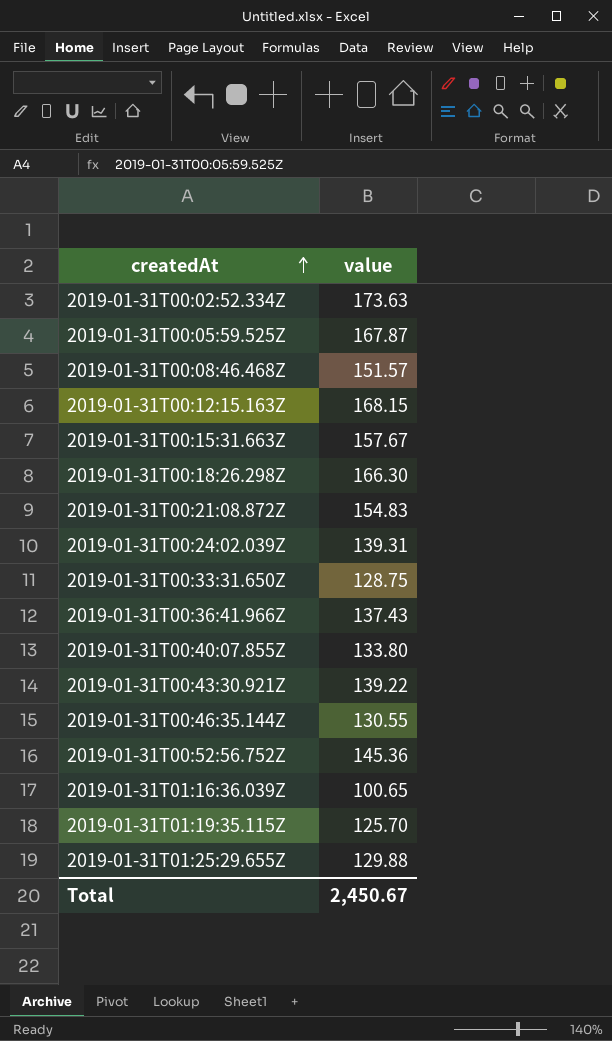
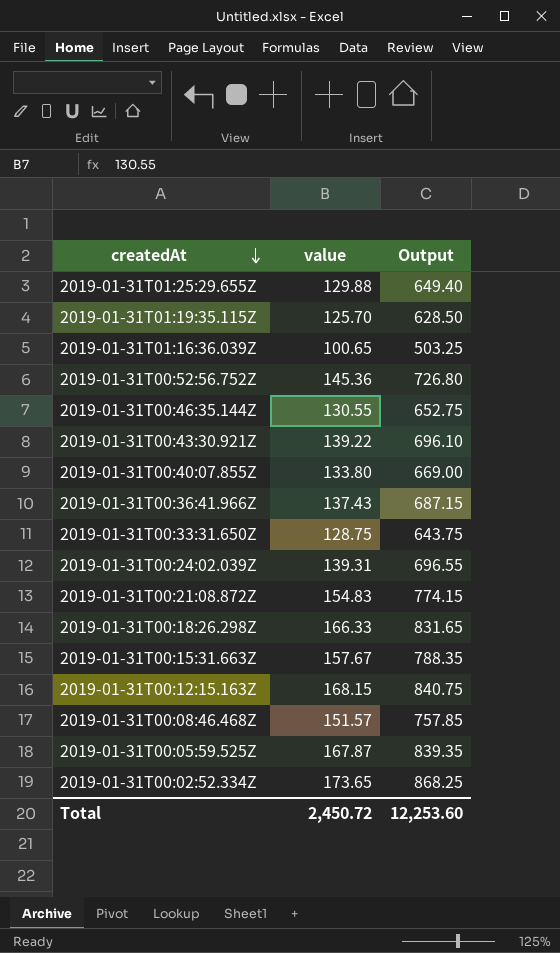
row order: createdAt ascending -> createdAt descending
column Output | formula: none -> [value] * 5
2019-01-31T00:18:26.298Z | value: 166.30 -> 166.33
2019-01-31T00:02:52.334Z | value: 173.63 -> 173.65
Total | value: 2,450.67 -> 2,450.72

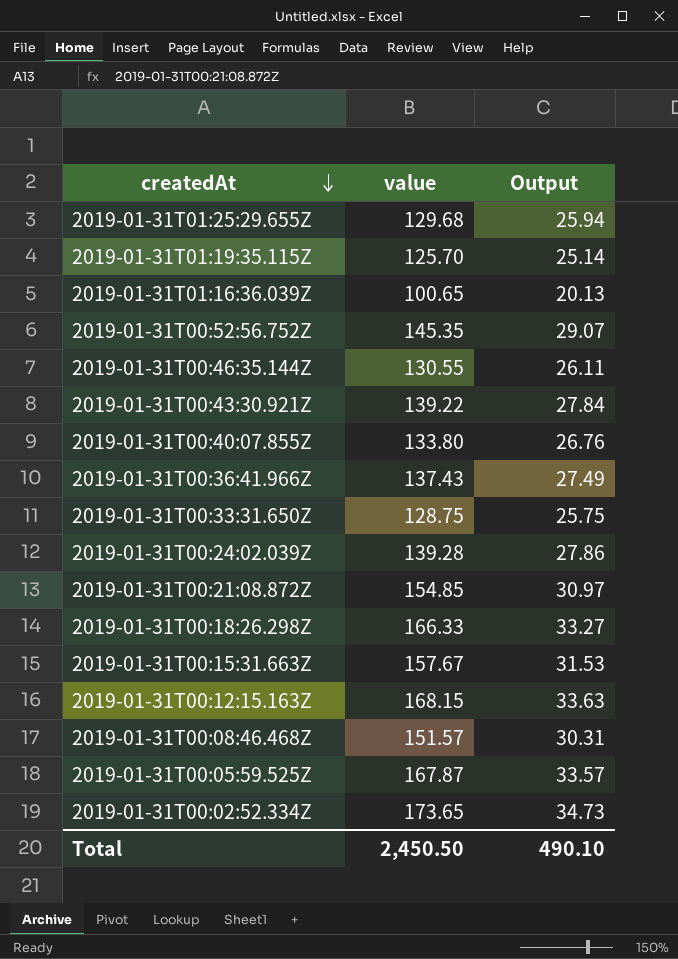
column Output | formula: [value] * 5 -> [value] * 0.2
2019-01-31T01:25:29.655Z | value: 129.88 -> 129.68
2019-01-31T00:52:56.752Z | value: 145.36 -> 145.35
2019-01-31T00:24:02.039Z | value: 139.31 -> 139.28
2019-01-31T00:21:08.872Z | value: 154.83 -> 154.85
Total | value: 2,450.72 -> 2,450.50
Total | Output: 12,253.60 -> 490.10

